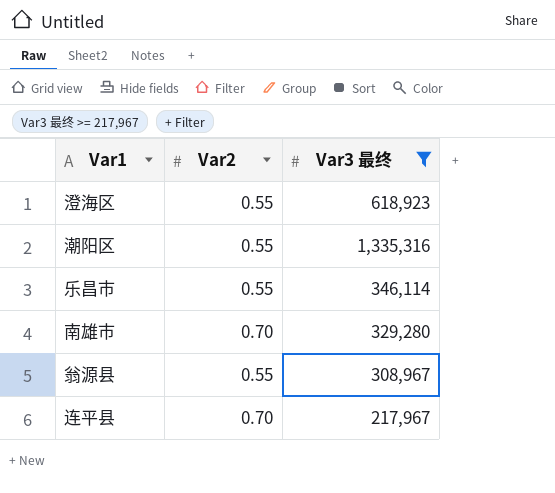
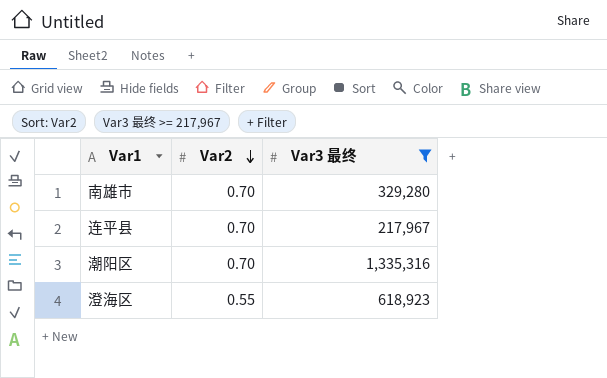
row order: none -> Var2 descending
row 乐昌市: 0.55 | 346,114 -> none
row 翁源县: 0.55 | 308,967 -> none
潮阳区 | Var2: 0.55 -> 0.70

